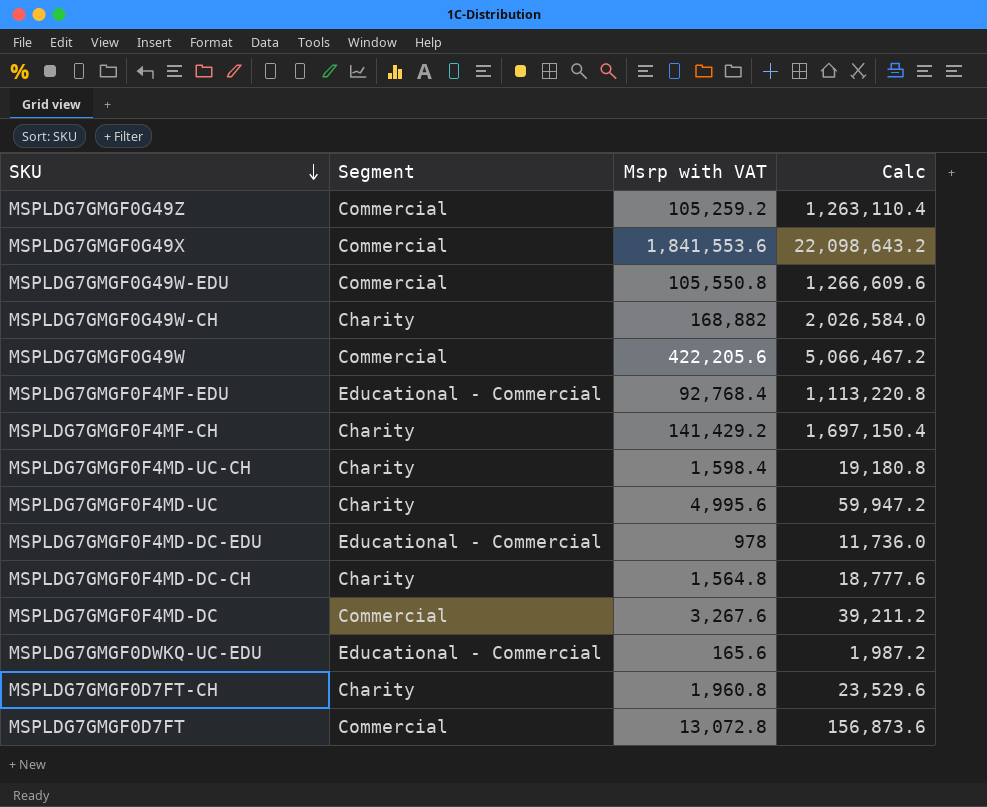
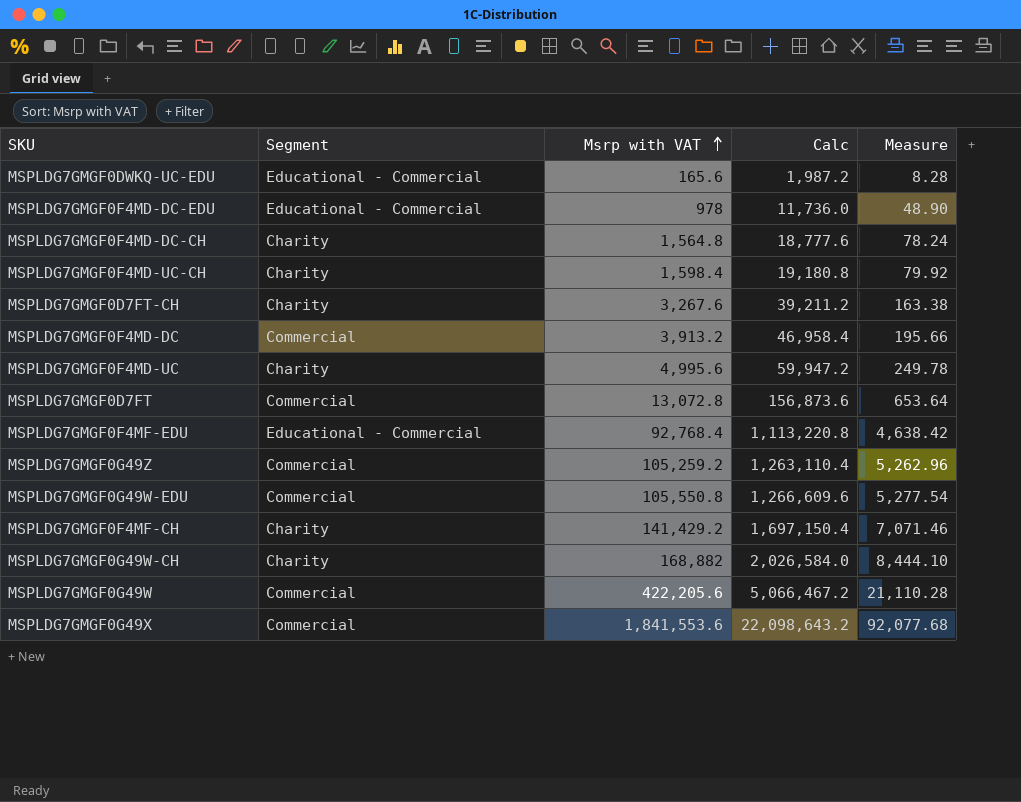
row order: SKU descending -> Msrp with VAT ascending
column Measure | formula: none -> [Msrp with VAT] * 0.05
MSPLDG7GMGF0D7FT-CH | Msrp with VAT: 1,960.8 -> 3,267.6
MSPLDG7GMGF0D7FT-CH | Calc: 23,529.6 -> 39,211.2
MSPLDG7GMGF0F4MD-DC | Msrp with VAT: 3,267.6 -> 3,913.2
MSPLDG7GMGF0F4MD-DC | Calc: 39,211.2 -> 46,958.4

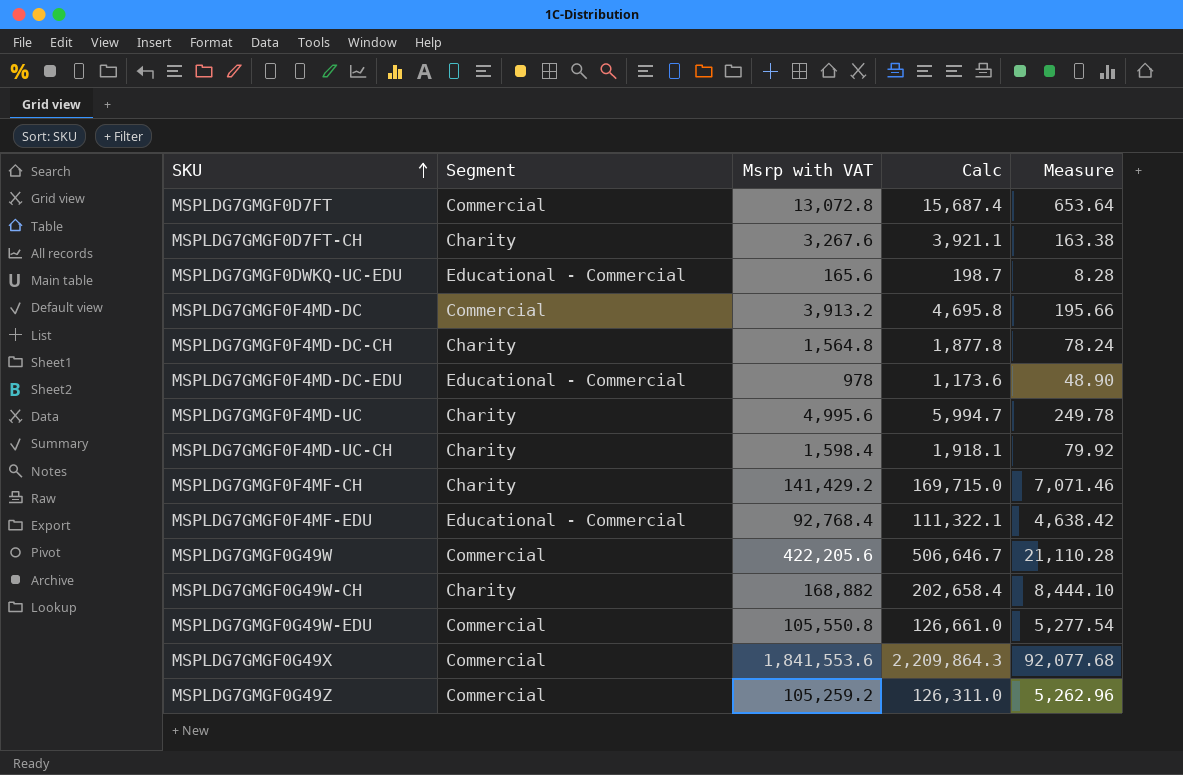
row order: Msrp with VAT ascending -> SKU ascending
column Calc | formula: [Msrp with VAT] * 12 -> [Msrp with VAT] * 1.2

